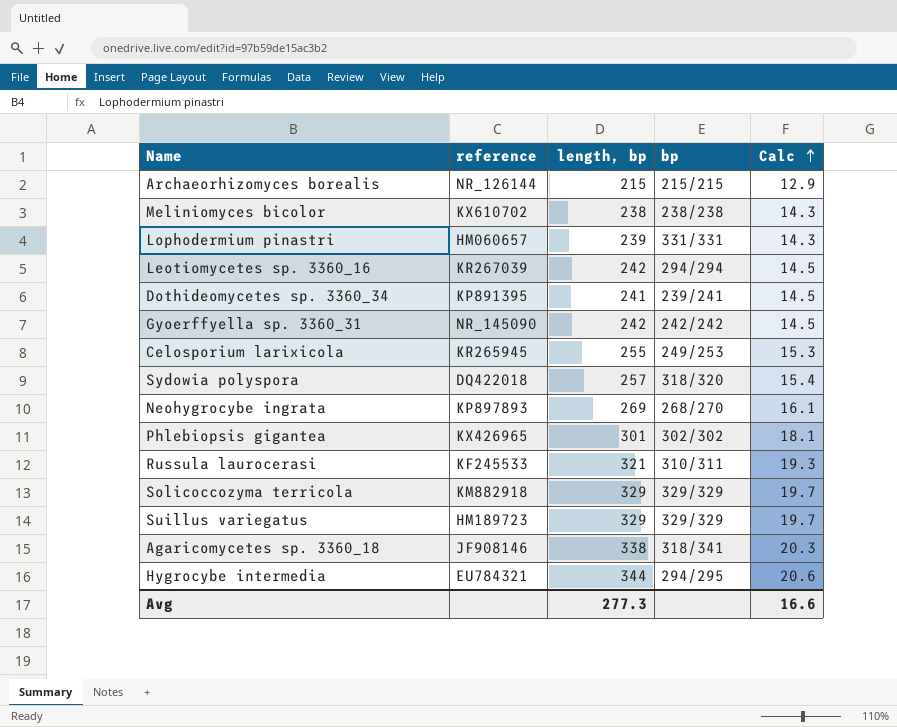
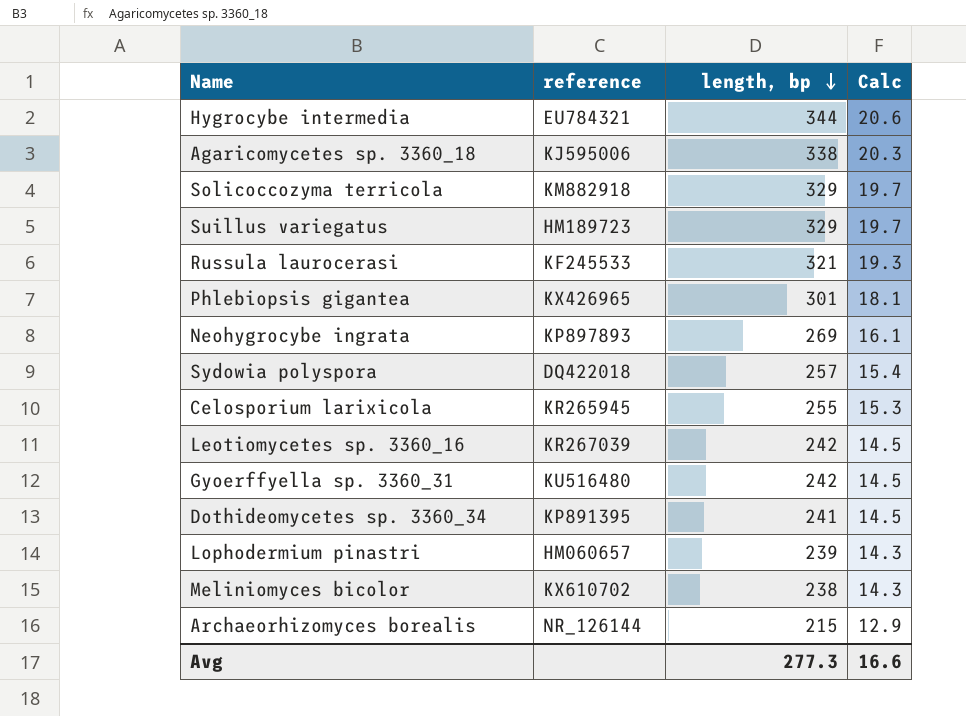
row order: Calc ascending -> length, bp descending
column bp | position: 4 -> none
Agaricomycetes sp. 3360_18 | reference: JF908146 -> KJ595006
Gyoerffyella sp. 3360_31 | reference: NR_145090 -> KU516480

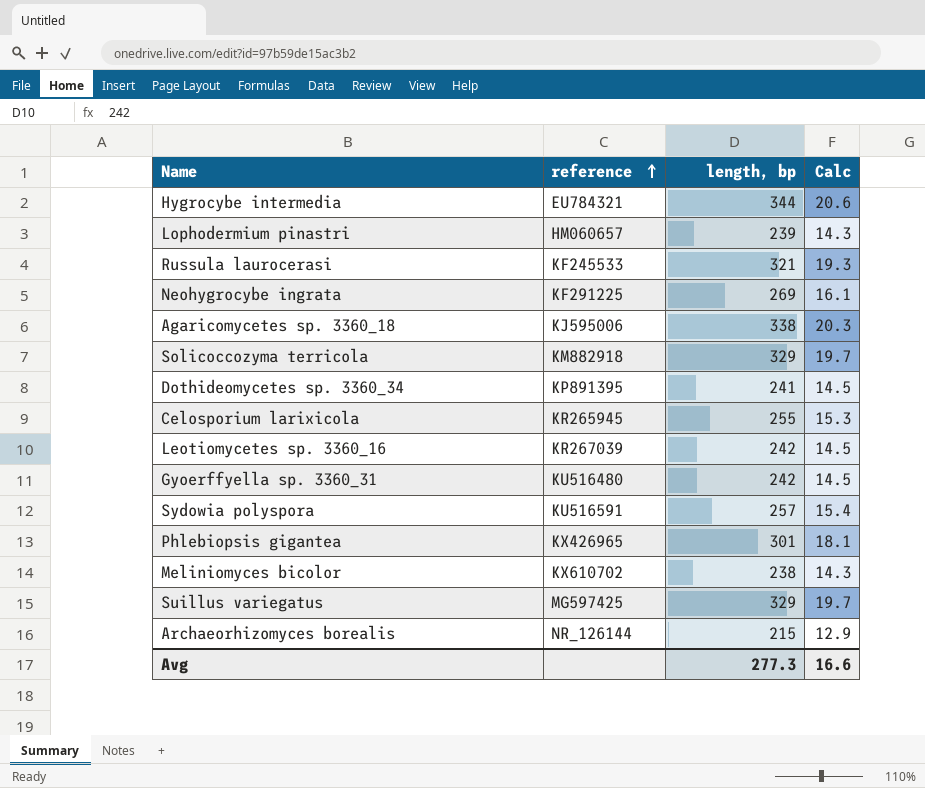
row order: length, bp descending -> reference ascending
Neohygrocybe ingrata | reference: KP897893 -> KF291225
Sydowia polyspora | reference: DQ422018 -> KU516591
Suillus variegatus | reference: HM189723 -> MG597425

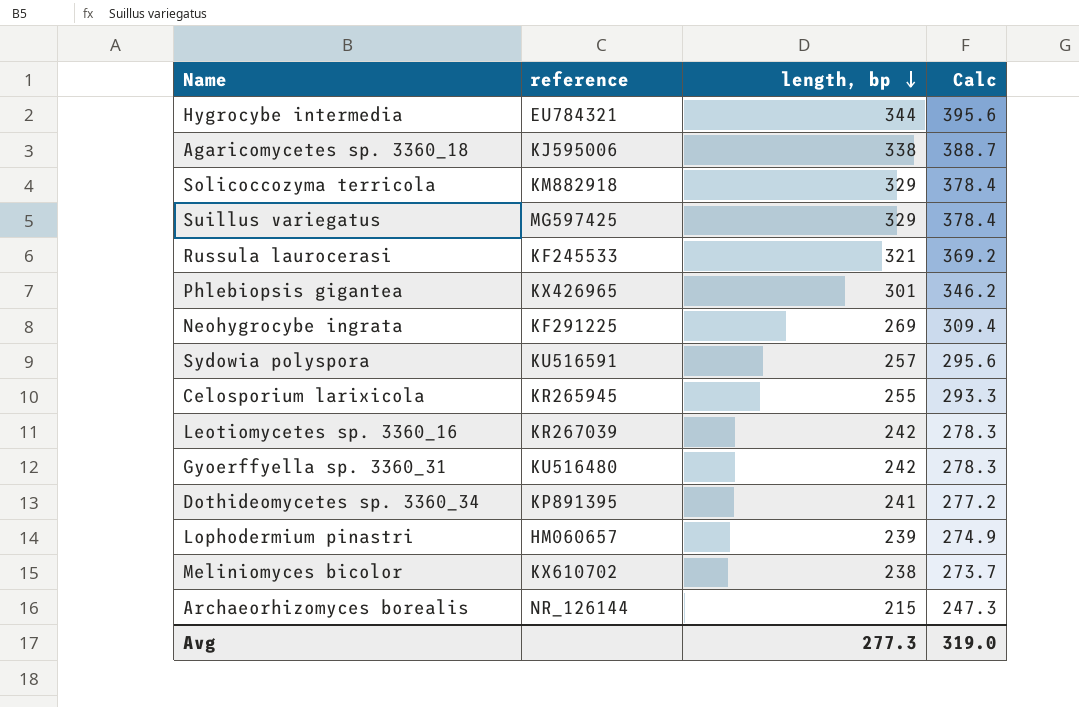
row order: reference ascending -> length, bp descending
column Calc | formula: [length, bp] * 0.06 -> [length, bp] * 1.15
Avg | Calc: 16.6 -> 319.0

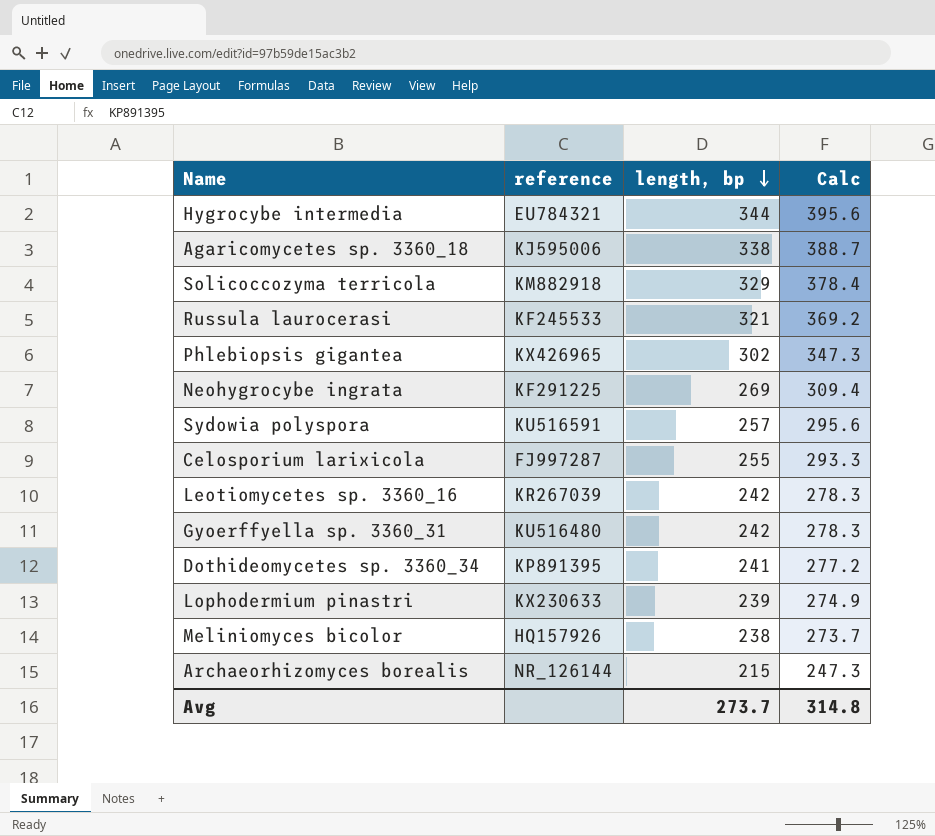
row Suillus variegatus: MG597425 | 329 | 378.4 -> none
Phlebiopsis gigantea | length, bp: 301 -> 302
Phlebiopsis gigantea | Calc: 346.2 -> 347.3
Celosporium larixicola | reference: KR265945 -> FJ997287
Lophodermium pinastri | reference: HM060657 -> KX230633
Meliniomyces bicolor | reference: KX610702 -> HQ157926
Avg | length, bp: 277.3 -> 273.7
Avg | Calc: 319.0 -> 314.8

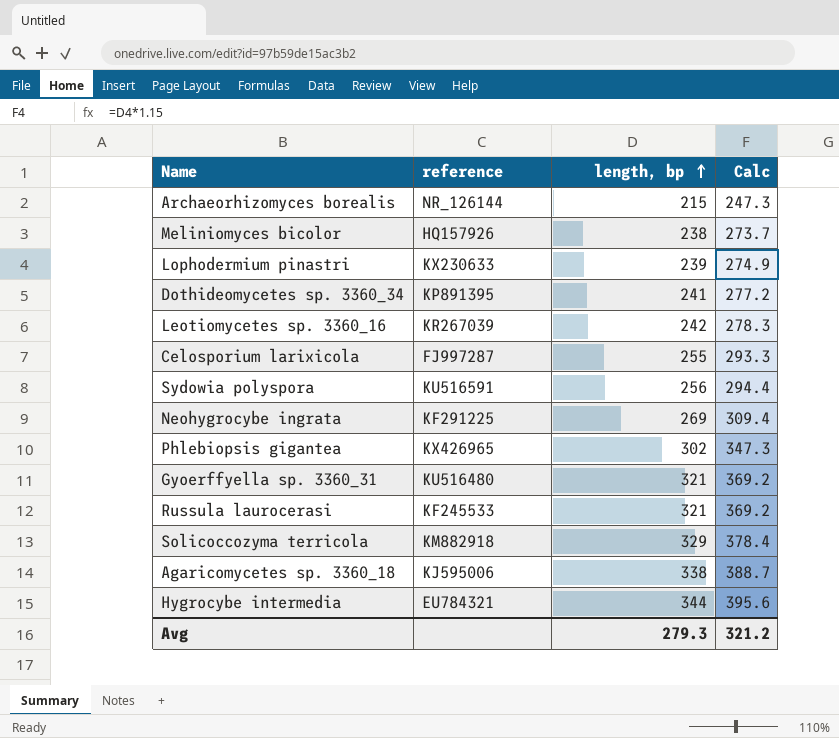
row order: length, bp descending -> length, bp ascending
Sydowia polyspora | length, bp: 257 -> 256
Sydowia polyspora | Calc: 295.6 -> 294.4
Gyoerffyella sp. 3360_31 | length, bp: 242 -> 321
Gyoerffyella sp. 3360_31 | Calc: 278.3 -> 369.2
Avg | length, bp: 273.7 -> 279.3
Avg | Calc: 314.8 -> 321.2

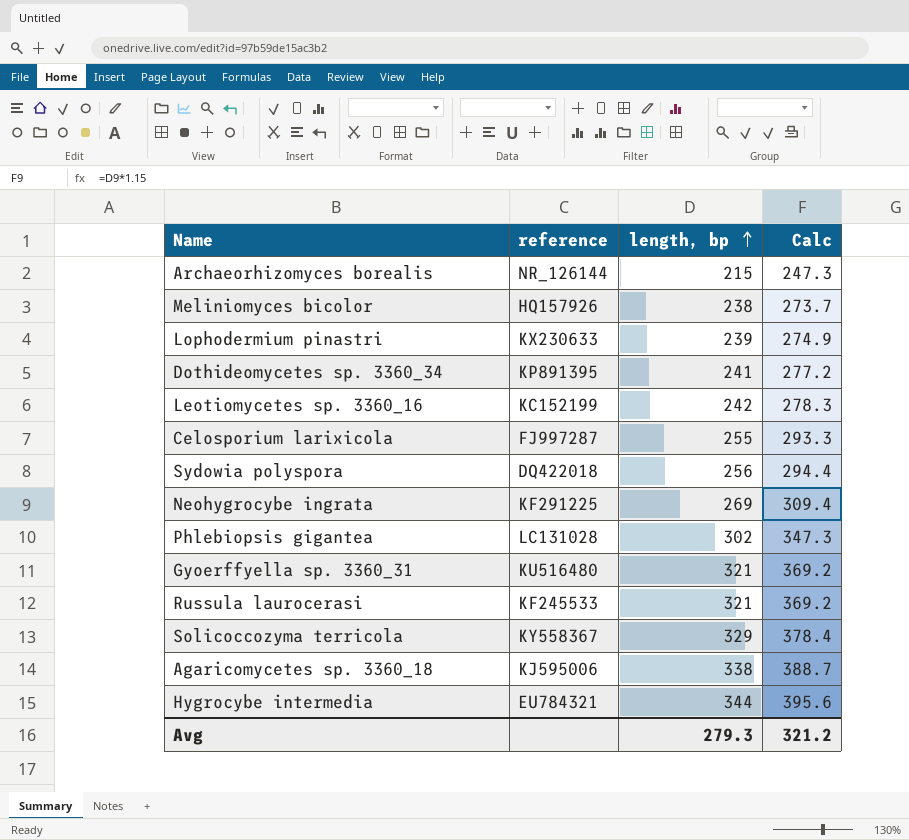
Leotiomycetes sp. 3360_16 | reference: KR267039 -> KC152199
Sydowia polyspora | reference: KU516591 -> DQ422018
Phlebiopsis gigantea | reference: KX426965 -> LC131028
Solicoccozyma terricola | reference: KM882918 -> KY558367

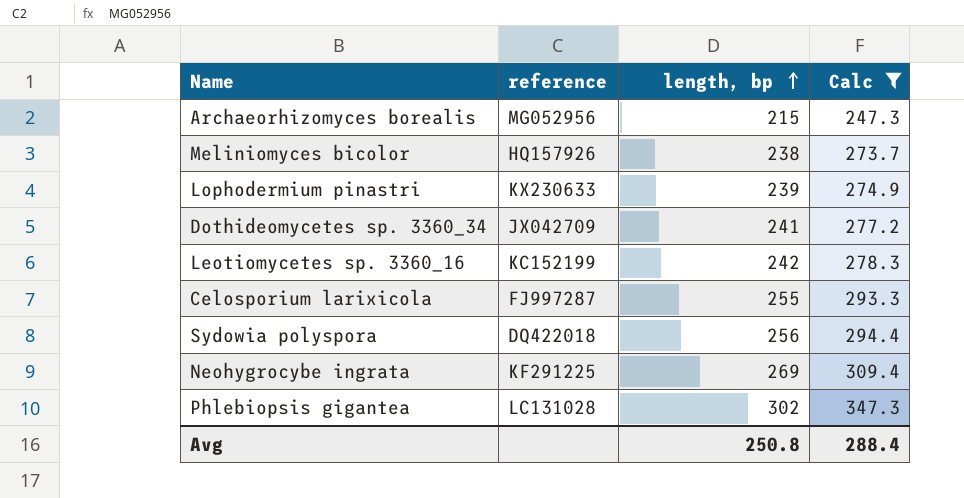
filter: none -> Calc <= 347.3
Archaeorhizomyces borealis | reference: NR_126144 -> MG052956
Dothideomycetes sp. 3360_34 | reference: KP891395 -> JX042709
Avg | length, bp: 279.3 -> 250.8
Avg | Calc: 321.2 -> 288.4

